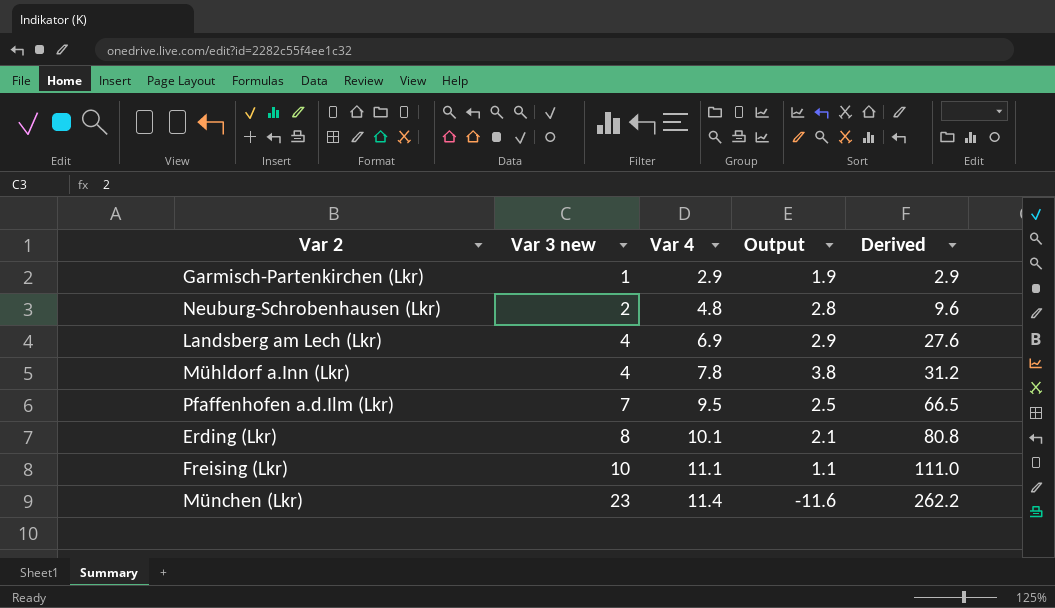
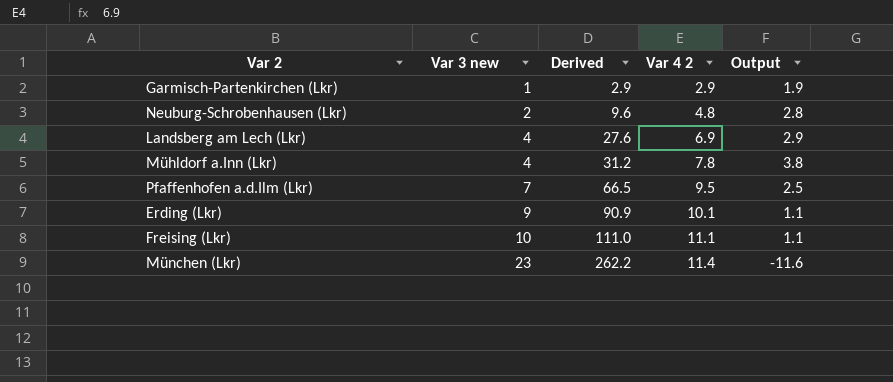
column Derived | position: 5 -> 3
column name: Var 4 -> Var 4 2
Erding (Lkr) | Var 3 new: 8 -> 9
Erding (Lkr) | Derived: 80.8 -> 90.9
Erding (Lkr) | Output: 2.1 -> 1.1

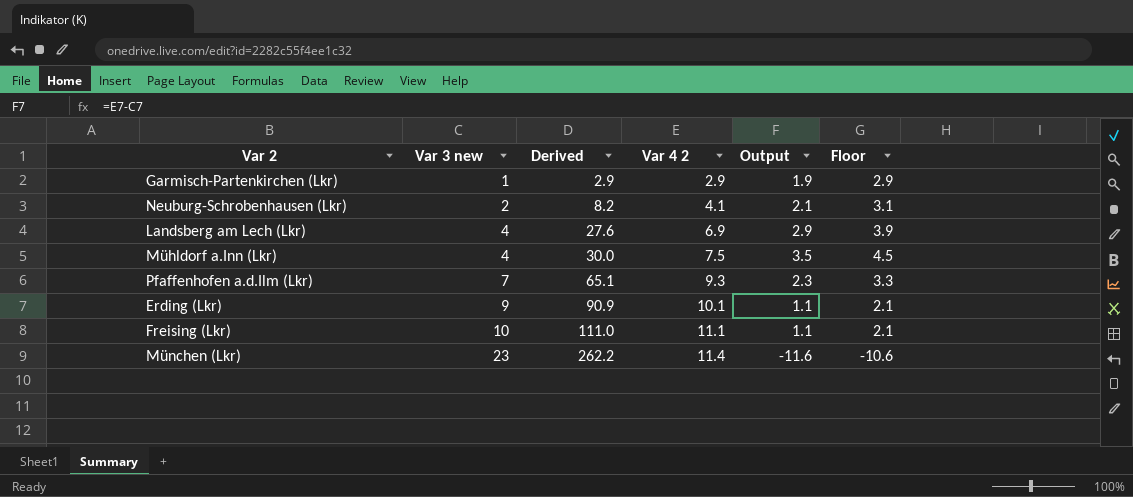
column Floor | formula: none -> [Output] + 1
Neuburg-Schrobenhausen (Lkr) | Derived: 9.6 -> 8.2
Neuburg-Schrobenhausen (Lkr) | Var 4 2: 4.8 -> 4.1
Neuburg-Schrobenhausen (Lkr) | Output: 2.8 -> 2.1
Mühldorf a.Inn (Lkr) | Derived: 31.2 -> 30.0
Mühldorf a.Inn (Lkr) | Var 4 2: 7.8 -> 7.5
Mühldorf a.Inn (Lkr) | Output: 3.8 -> 3.5
Pfaffenhofen a.d.Ilm (Lkr) | Derived: 66.5 -> 65.1
Pfaffenhofen a.d.Ilm (Lkr) | Var 4 2: 9.5 -> 9.3
Pfaffenhofen a.d.Ilm (Lkr) | Output: 2.5 -> 2.3

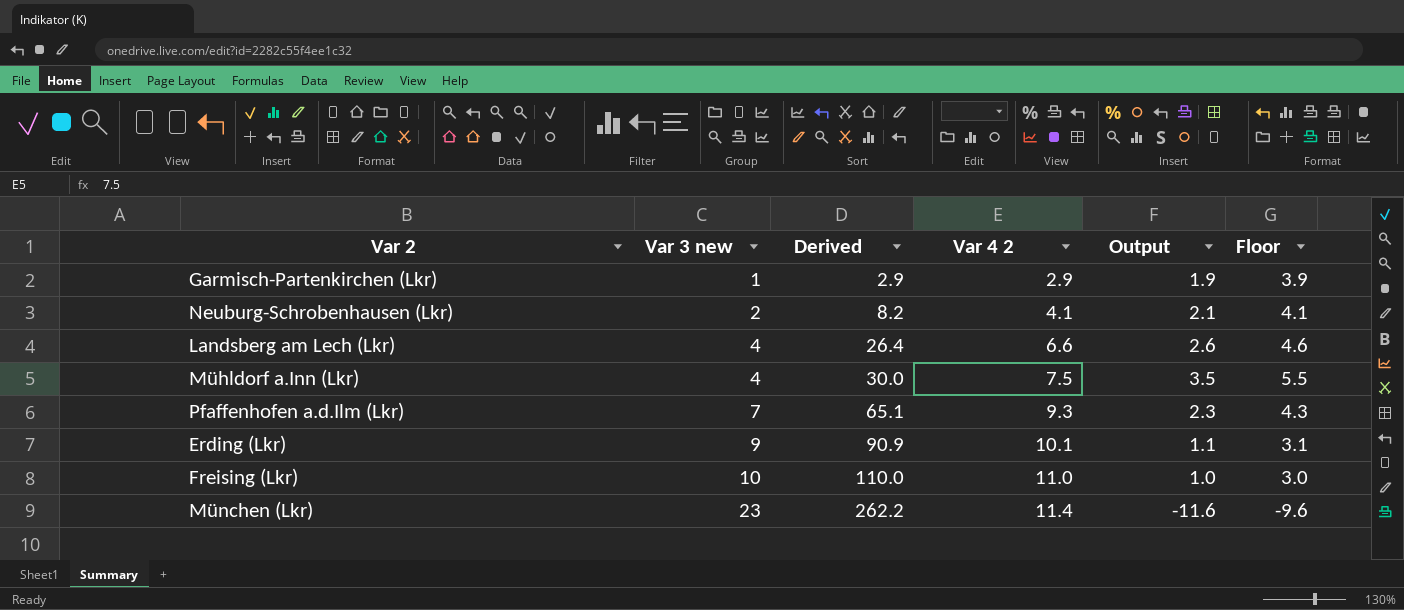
column Floor | formula: [Output] + 1 -> [Output] + 2
Landsberg am Lech (Lkr) | Derived: 27.6 -> 26.4
Landsberg am Lech (Lkr) | Var 4 2: 6.9 -> 6.6
Landsberg am Lech (Lkr) | Output: 2.9 -> 2.6
Freising (Lkr) | Derived: 111.0 -> 110.0
Freising (Lkr) | Var 4 2: 11.1 -> 11.0
Freising (Lkr) | Output: 1.1 -> 1.0

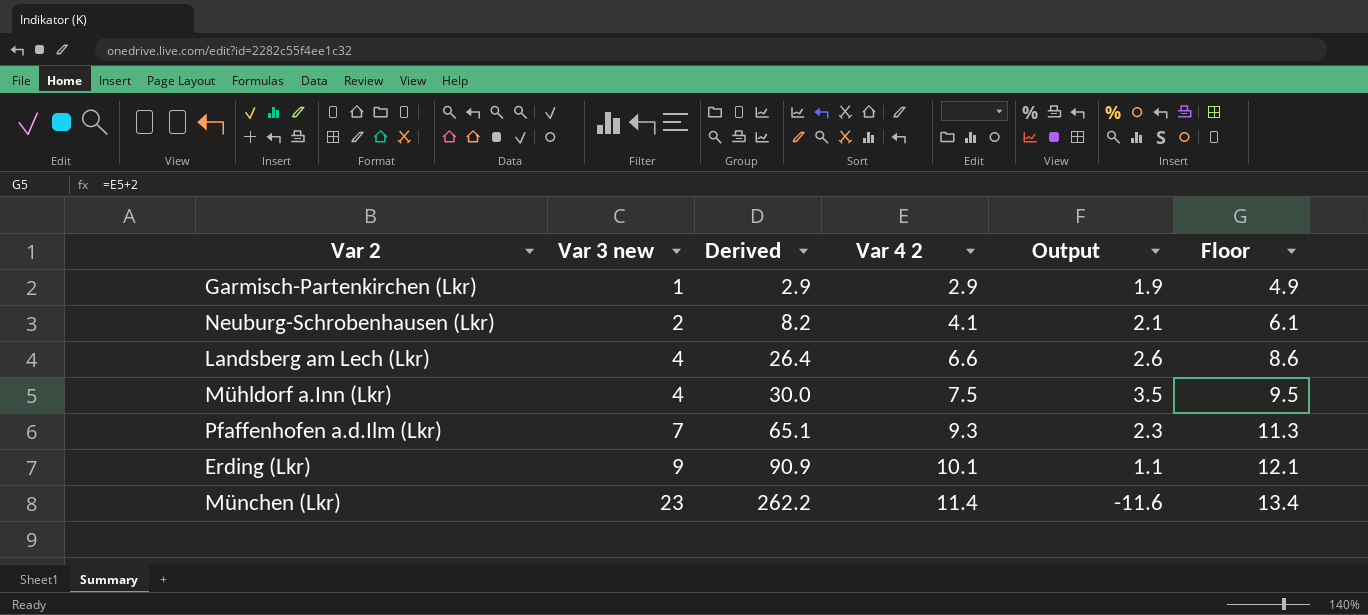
column Floor | formula: [Output] + 2 -> [Var 4 2] + 2
row Freising (Lkr): 10 | 110.0 | 11.0 | 1.0 | 3.0 -> none

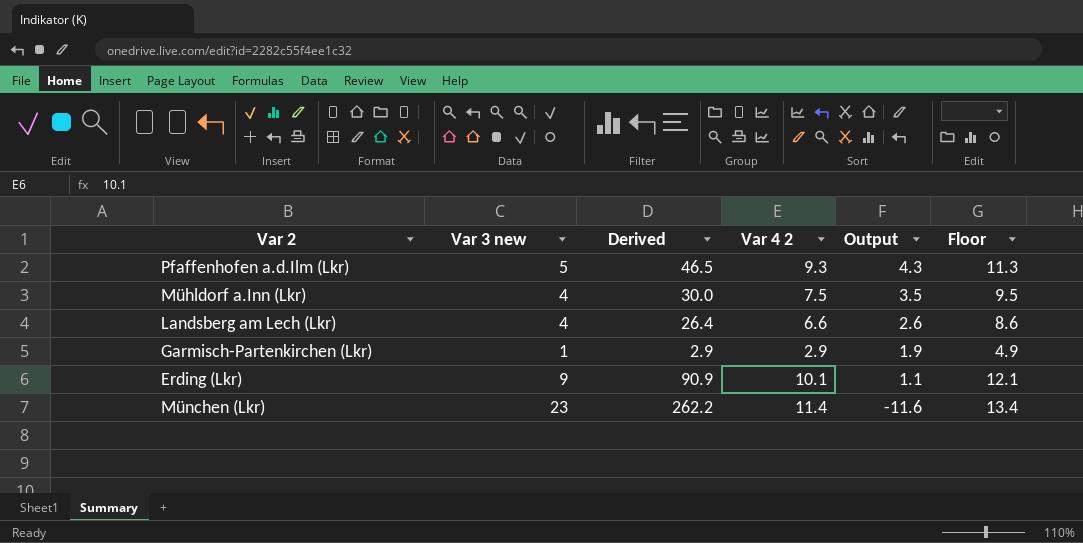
row order: Var 3 new ascending -> Output descending
row Neuburg-Schrobenhausen (Lkr): 2 | 8.2 | 4.1 | 2.1 | 6.1 -> none
Pfaffenhofen a.d.Ilm (Lkr) | Var 3 new: 7 -> 5
Pfaffenhofen a.d.Ilm (Lkr) | Derived: 65.1 -> 46.5
Pfaffenhofen a.d.Ilm (Lkr) | Output: 2.3 -> 4.3

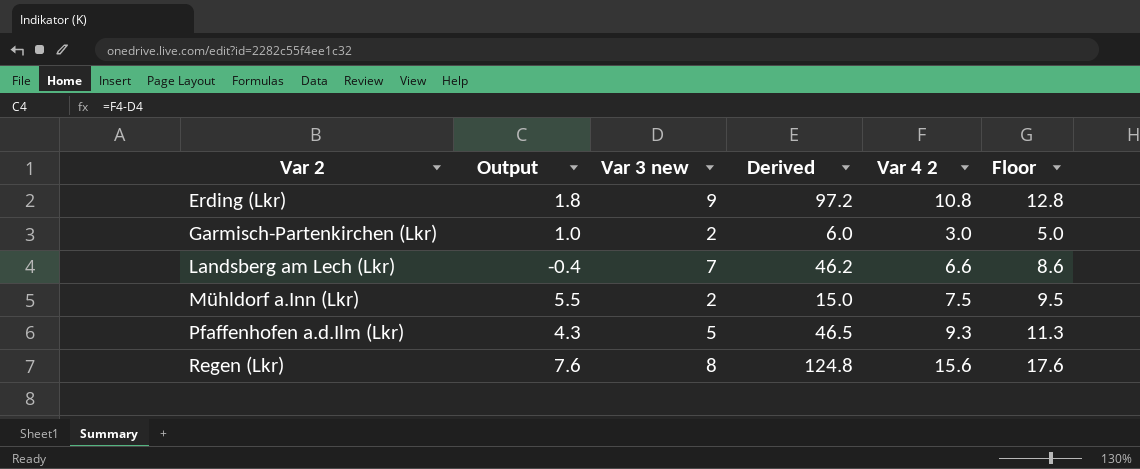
row order: Output descending -> Var 2 ascending
column Output | position: 5 -> 2
row München (Lkr): 23 | 262.2 | 11.4 | -11.6 | 13.4 -> none
Erding (Lkr) | Output: 1.1 -> 1.8
Erding (Lkr) | Derived: 90.9 -> 97.2
Erding (Lkr) | Var 4 2: 10.1 -> 10.8
Erding (Lkr) | Floor: 12.1 -> 12.8
Garmisch-Partenkirchen (Lkr) | Output: 1.9 -> 1.0
Garmisch-Partenkirchen (Lkr) | Var 3 new: 1 -> 2
Garmisch-Partenkirchen (Lkr) | Derived: 2.9 -> 6.0
Garmisch-Partenkirchen (Lkr) | Var 4 2: 2.9 -> 3.0
Garmisch-Partenkirchen (Lkr) | Floor: 4.9 -> 5.0
Landsberg am Lech (Lkr) | Output: 2.6 -> -0.4
Landsberg am Lech (Lkr) | Var 3 new: 4 -> 7
Landsberg am Lech (Lkr) | Derived: 26.4 -> 46.2
Mühldorf a.Inn (Lkr) | Output: 3.5 -> 5.5
Mühldorf a.Inn (Lkr) | Var 3 new: 4 -> 2
Mühldorf a.Inn (Lkr) | Derived: 30.0 -> 15.0
row Regen (Lkr): none -> 7.6 | 8 | 124.8 | 15.6 | 17.6

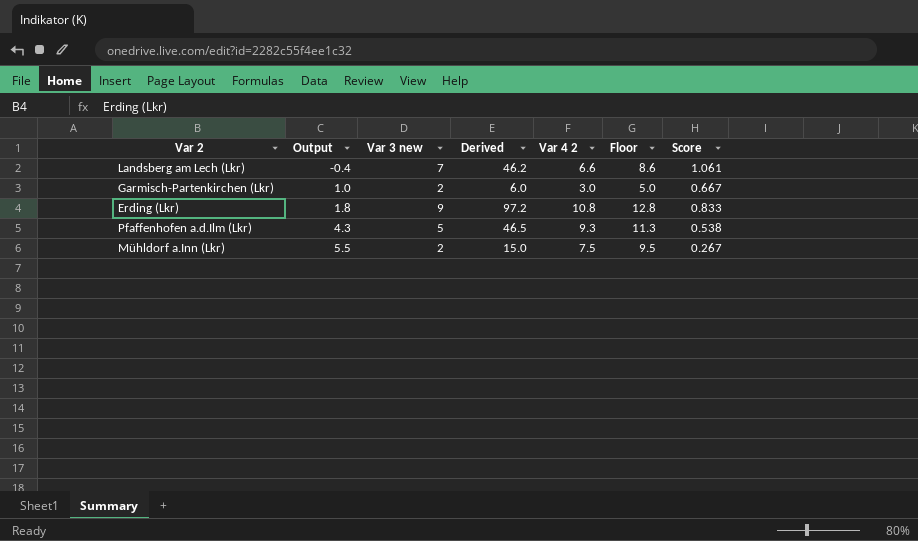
row order: Var 2 ascending -> Output ascending
column Score | formula: none -> [Var 3 new] / [Var 4 2]
row Regen (Lkr): 7.6 | 8 | 124.8 | 15.6 | 17.6 -> none

